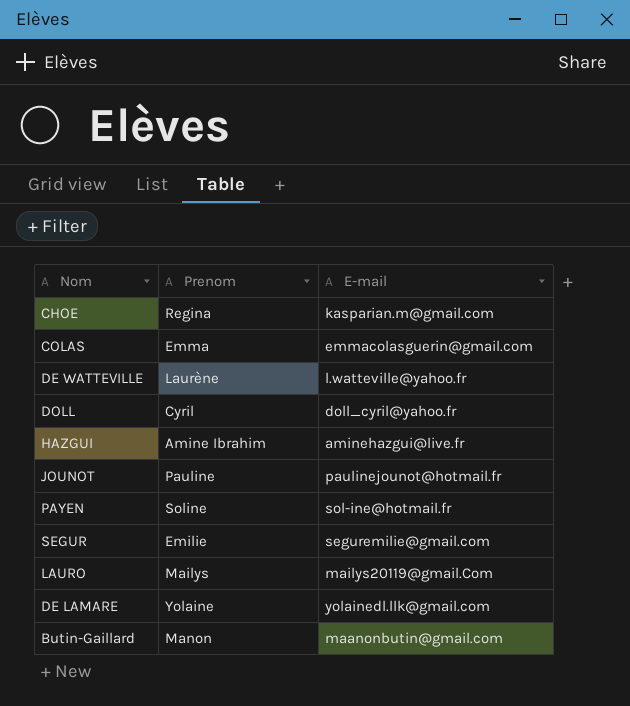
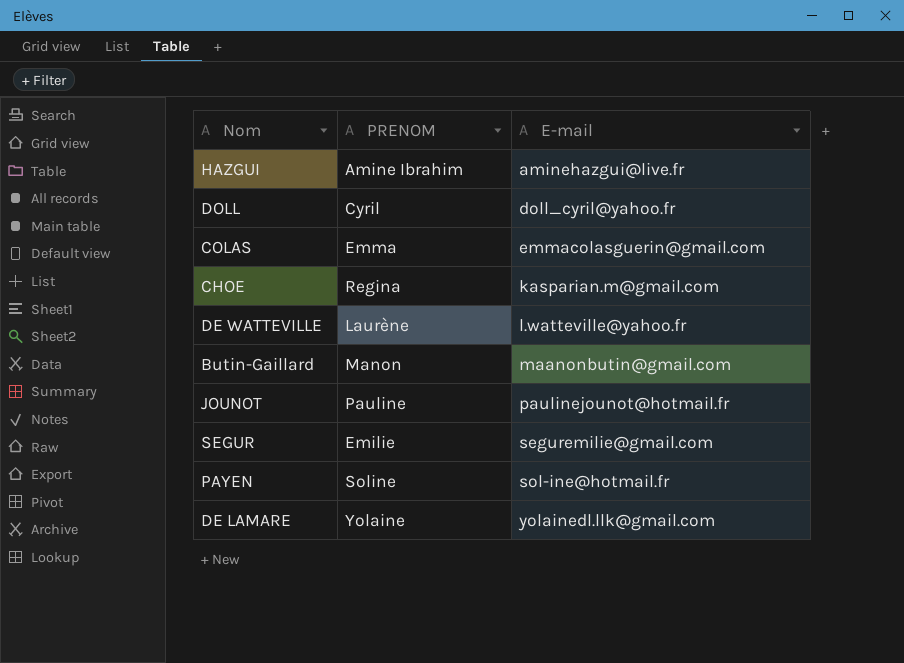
row order: none -> E-mail ascending
column name: Prenom -> PRENOM
row LAURO: Mailys | mailys20119@gmail.Com -> none

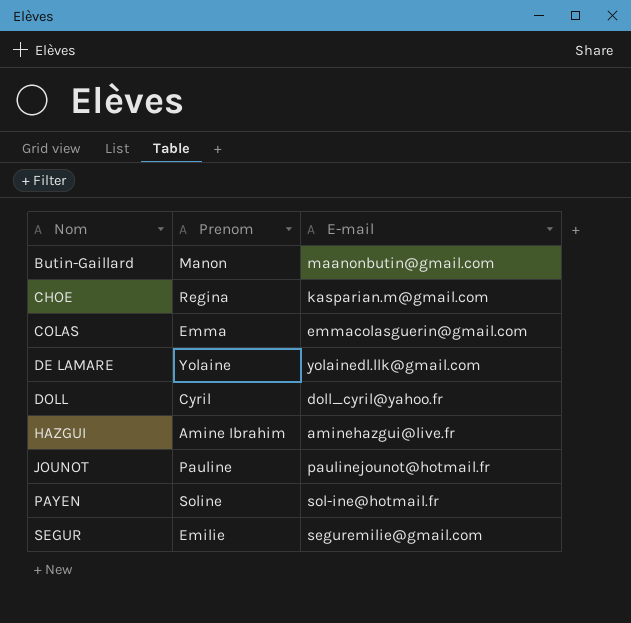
row order: E-mail ascending -> Nom ascending
column name: PRENOM -> Prenom
row DE WATTEVILLE: Laurène | l.watteville@yahoo.fr -> none

